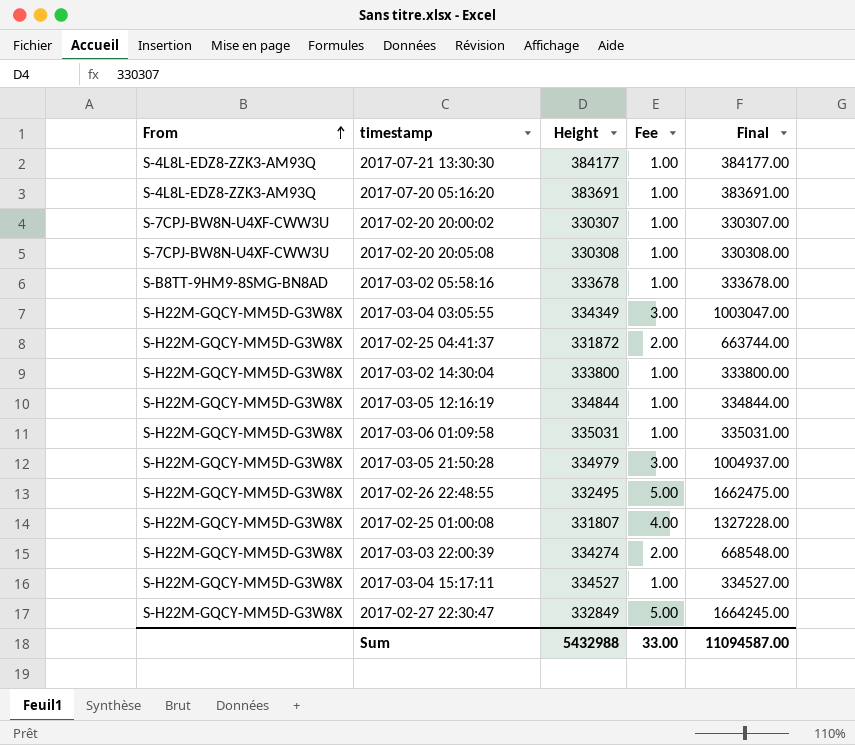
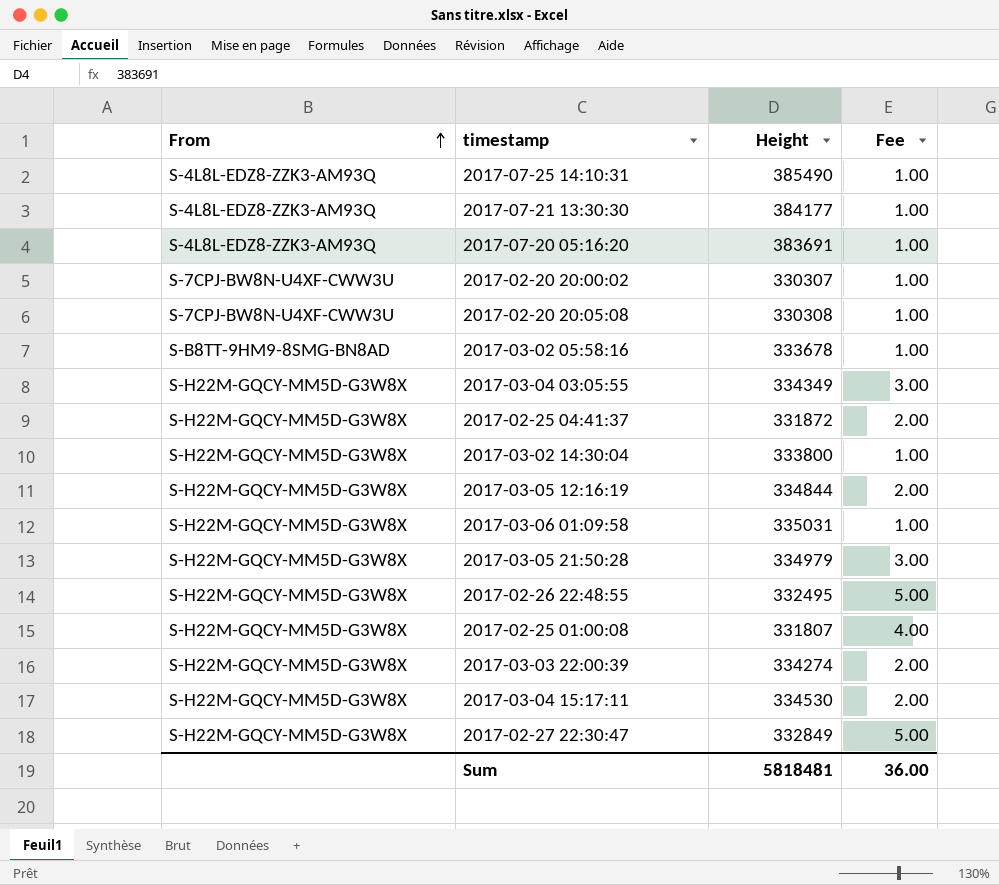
column Final | formula: [Height] * [Fee] -> none
row 2017-07-25 14:10:31: none -> S-4L8L-EDZ8-ZZK3-AM93Q | 385490 | 1.00
2017-03-05 12:16:19 | Fee: 1.00 -> 2.00
2017-03-04 15:17:11 | Height: 334527 -> 334530
2017-03-04 15:17:11 | Fee: 1.00 -> 2.00
Sum | Height: 5432988 -> 5818481
Sum | Fee: 33.00 -> 36.00

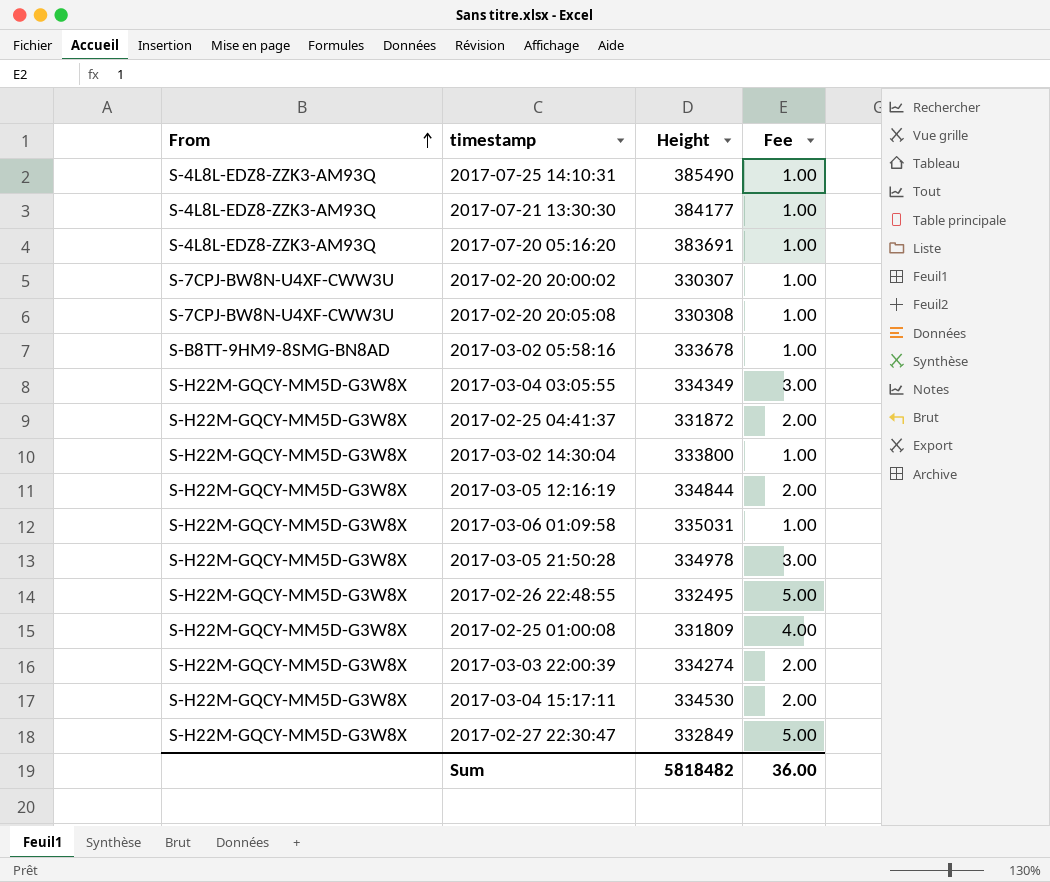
2017-03-05 21:50:28 | Height: 334979 -> 334978
2017-02-25 01:00:08 | Height: 331807 -> 331809
Sum | Height: 5818481 -> 5818482

